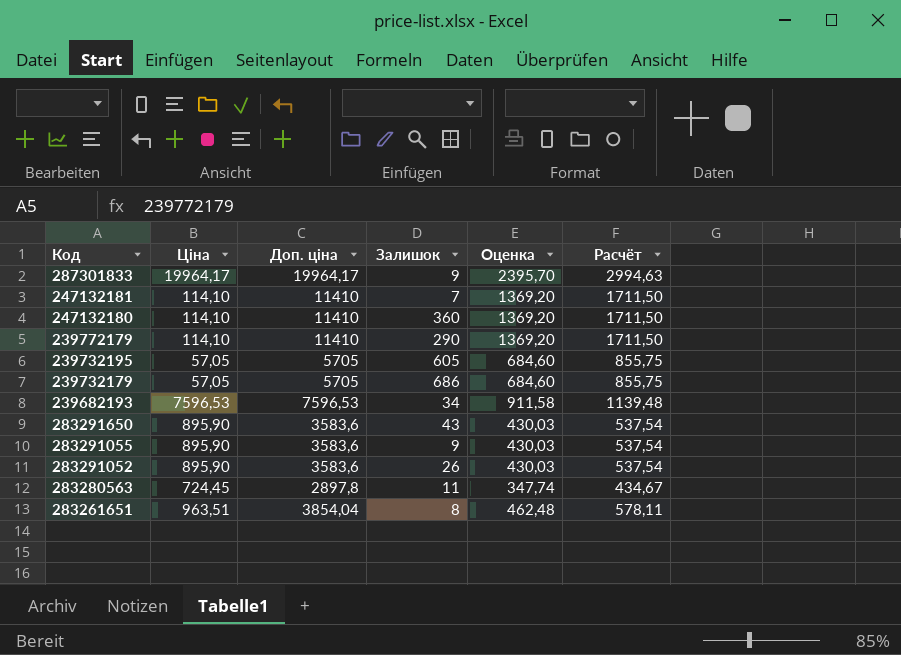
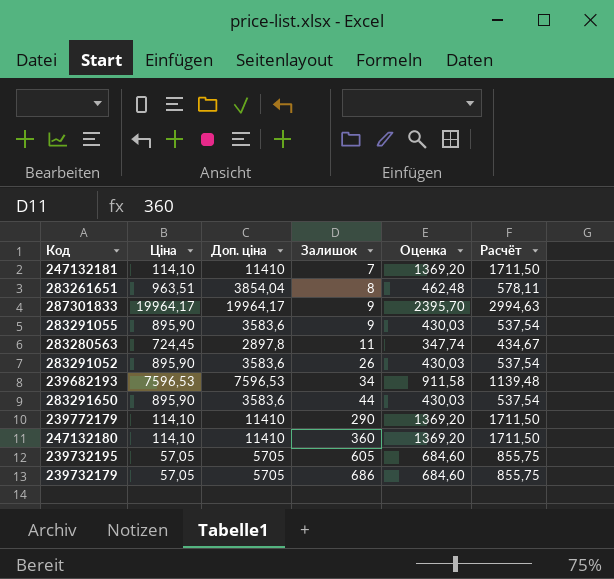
row order: none -> Залишок ascending
283291650 | Залишок: 43 -> 44

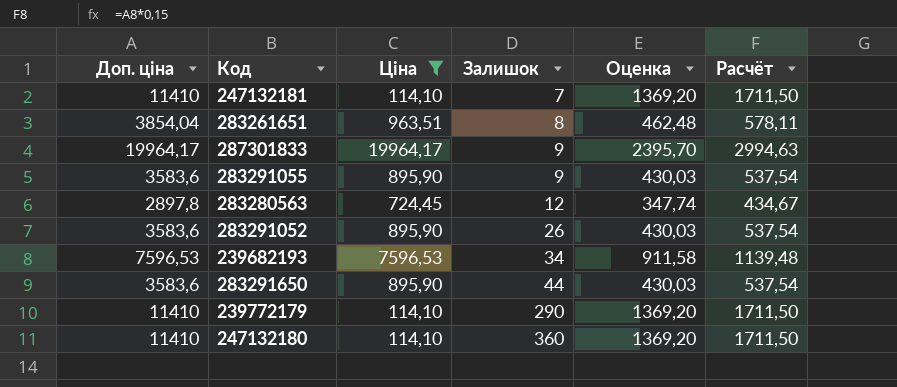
filter: none -> Ціна != 57,05
column Доп. ціна | position: 3 -> 1
283280563 | Залишок: 11 -> 12

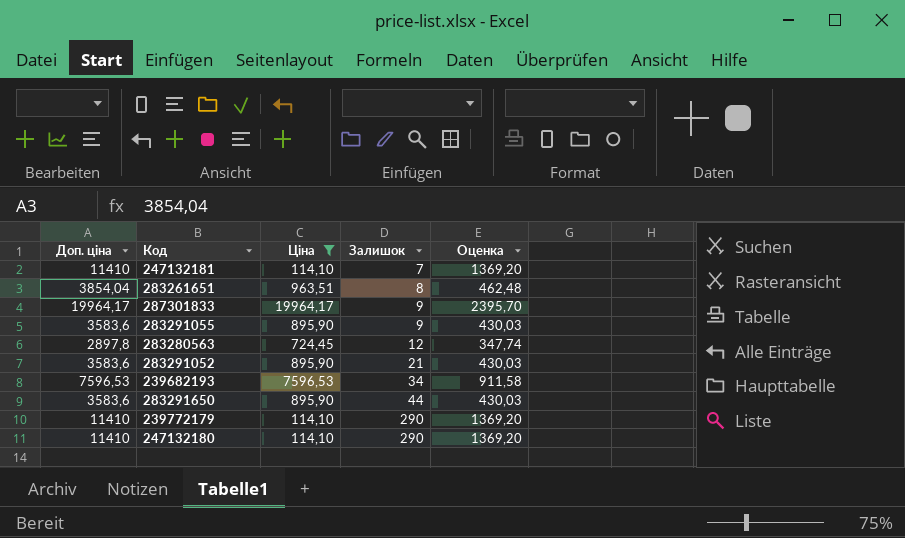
column Расчёт | formula: [Доп. ціна] * 0,15 -> none
283291052 | Залишок: 26 -> 21
247132180 | Залишок: 360 -> 290

